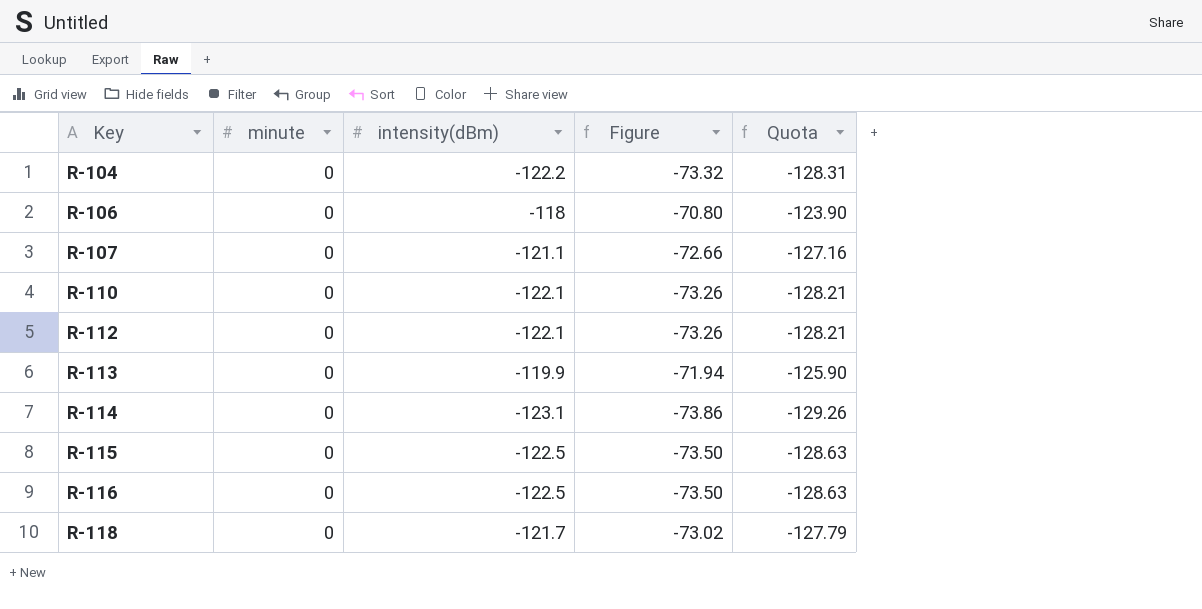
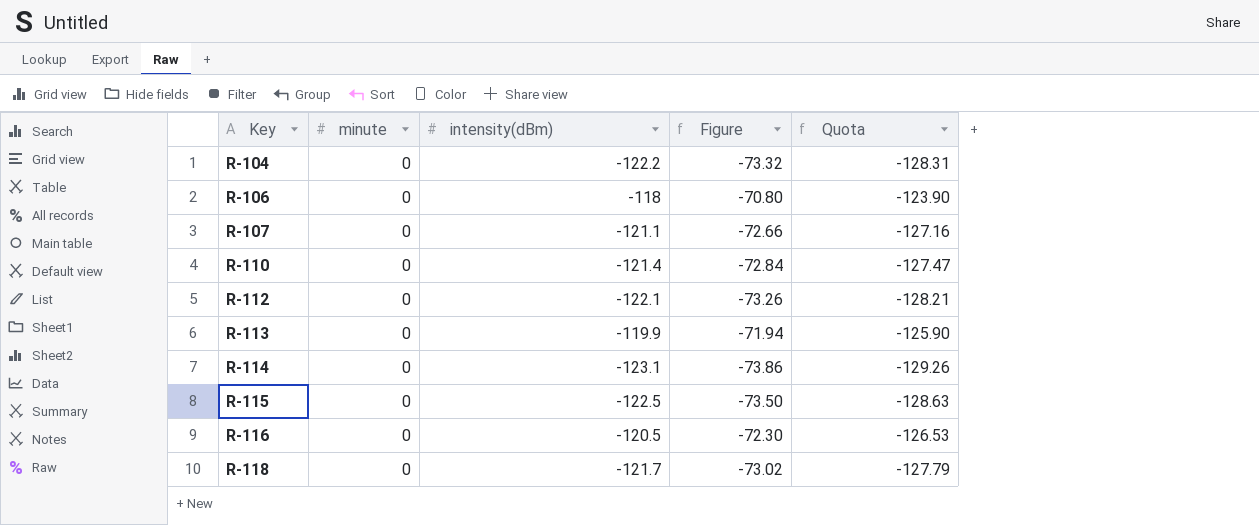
R-110 | intensity(dBm): -122.1 -> -121.4
R-110 | Figure: -73.26 -> -72.84
R-110 | Quota: -128.21 -> -127.47
R-116 | intensity(dBm): -122.5 -> -120.5
R-116 | Figure: -73.50 -> -72.30
R-116 | Quota: -128.63 -> -126.53

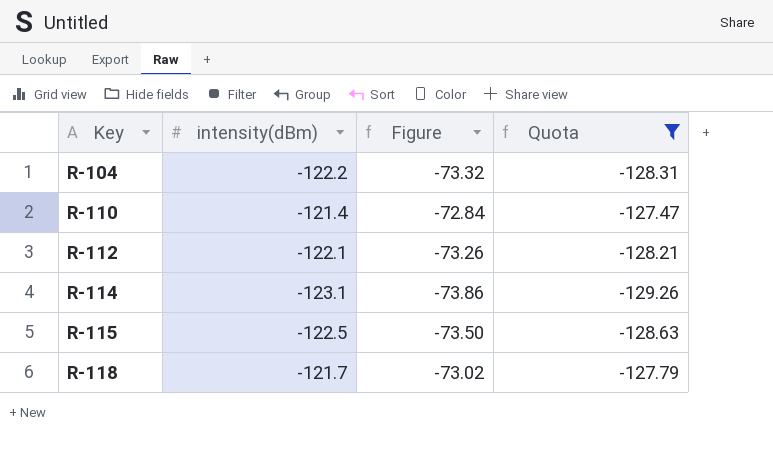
filter: none -> Quota <= -127.47
column minute | position: 2 -> none

